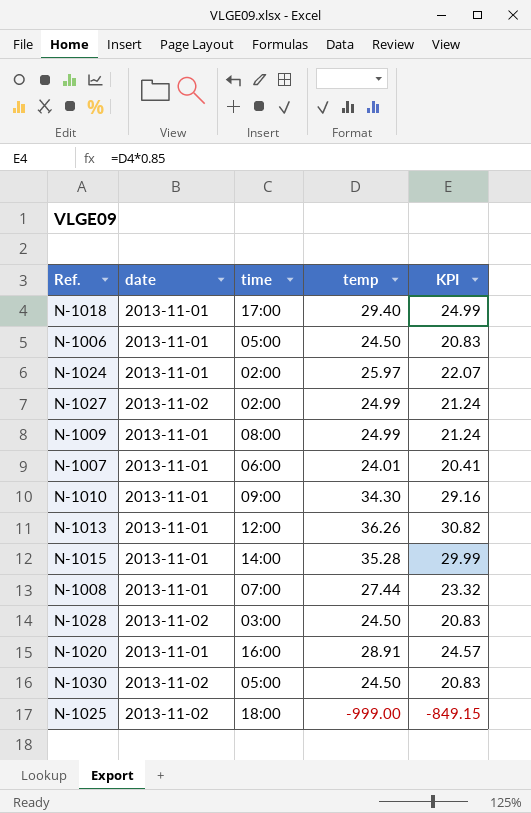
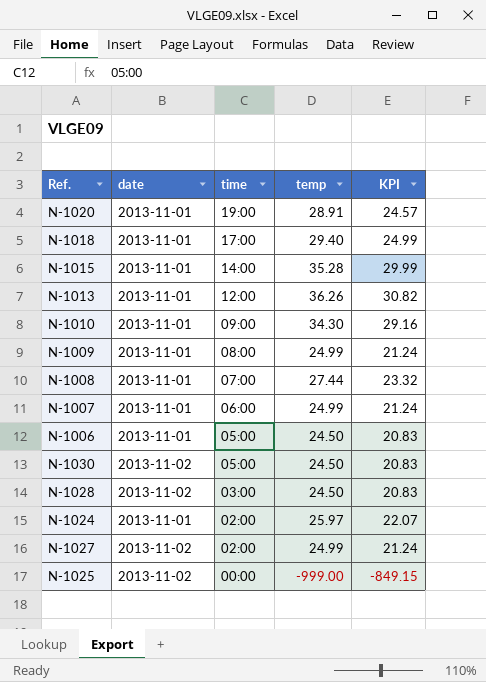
row order: none -> time descending
N-1020 | time: 16:00 -> 19:00
N-1007 | temp: 24.01 -> 24.99
N-1007 | KPI: 20.41 -> 21.24
N-1025 | time: 18:00 -> 00:00

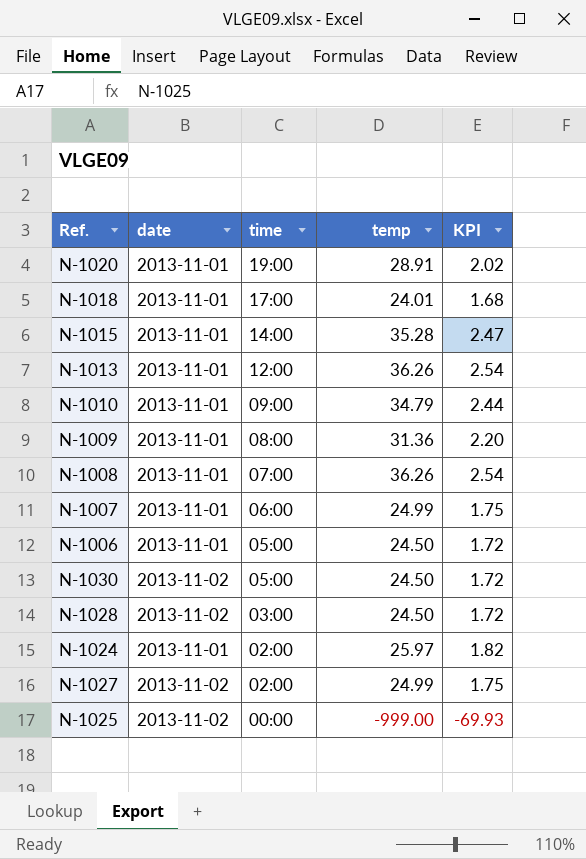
column KPI | formula: [temp] * 0.85 -> [temp] * 0.07
N-1018 | temp: 29.40 -> 24.01
N-1010 | temp: 34.30 -> 34.79
N-1009 | temp: 24.99 -> 31.36
N-1008 | temp: 27.44 -> 36.26

